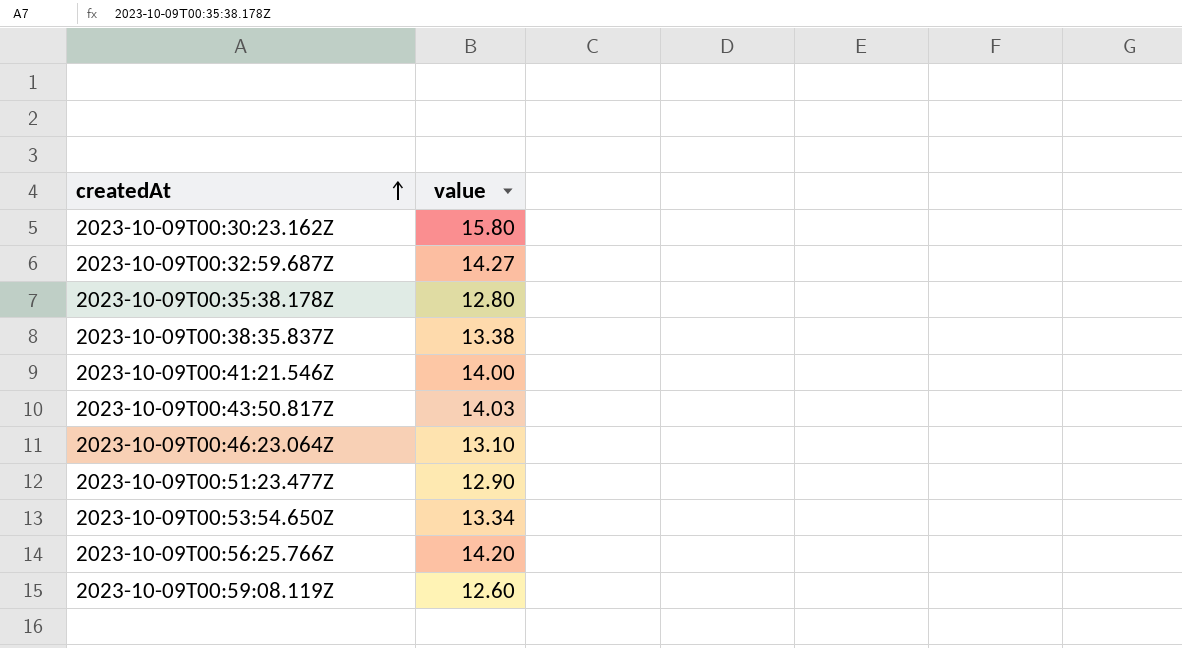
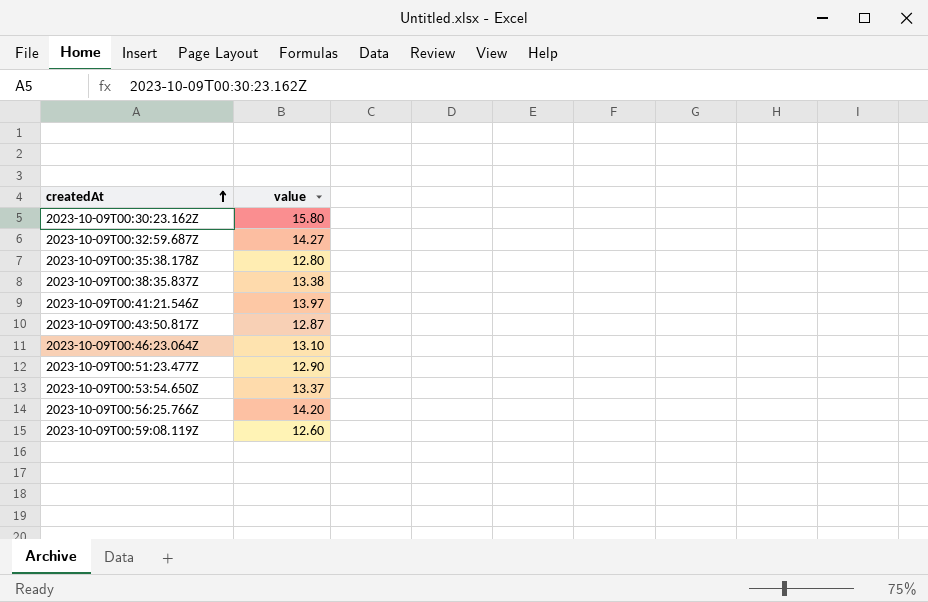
2023-10-09T00:41:21.546Z | value: 14.00 -> 13.97
2023-10-09T00:43:50.817Z | value: 14.03 -> 12.87
2023-10-09T00:53:54.650Z | value: 13.34 -> 13.37

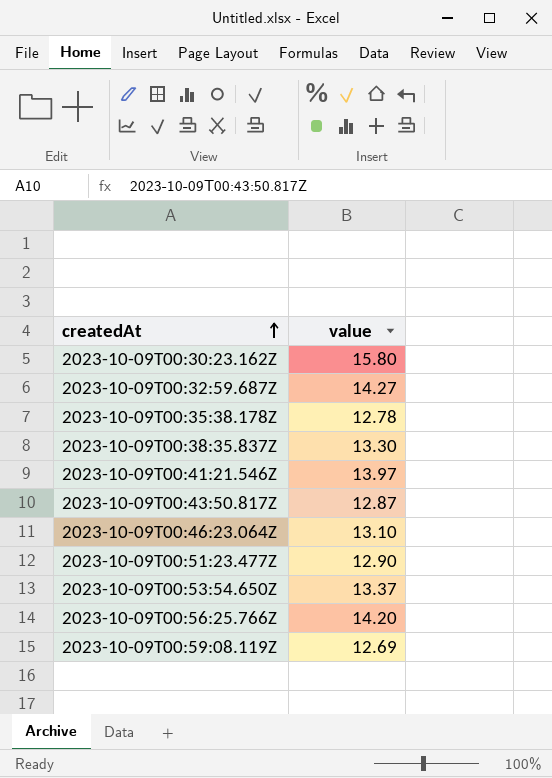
2023-10-09T00:35:38.178Z | value: 12.80 -> 12.78
2023-10-09T00:38:35.837Z | value: 13.38 -> 13.30
2023-10-09T00:59:08.119Z | value: 12.60 -> 12.69

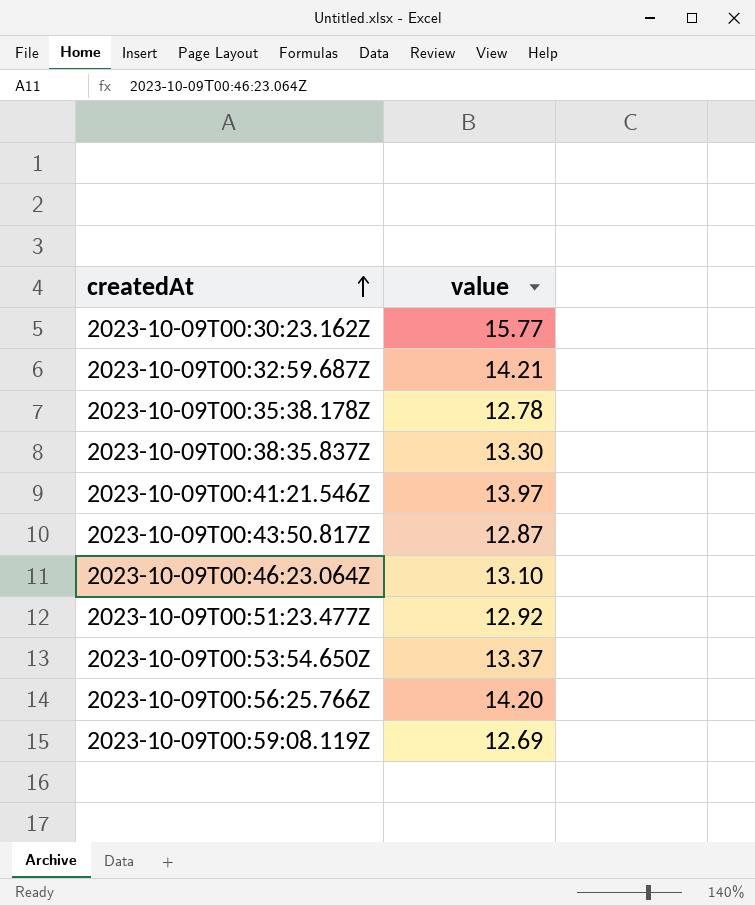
2023-10-09T00:30:23.162Z | value: 15.80 -> 15.77
2023-10-09T00:32:59.687Z | value: 14.27 -> 14.21
2023-10-09T00:51:23.477Z | value: 12.90 -> 12.92

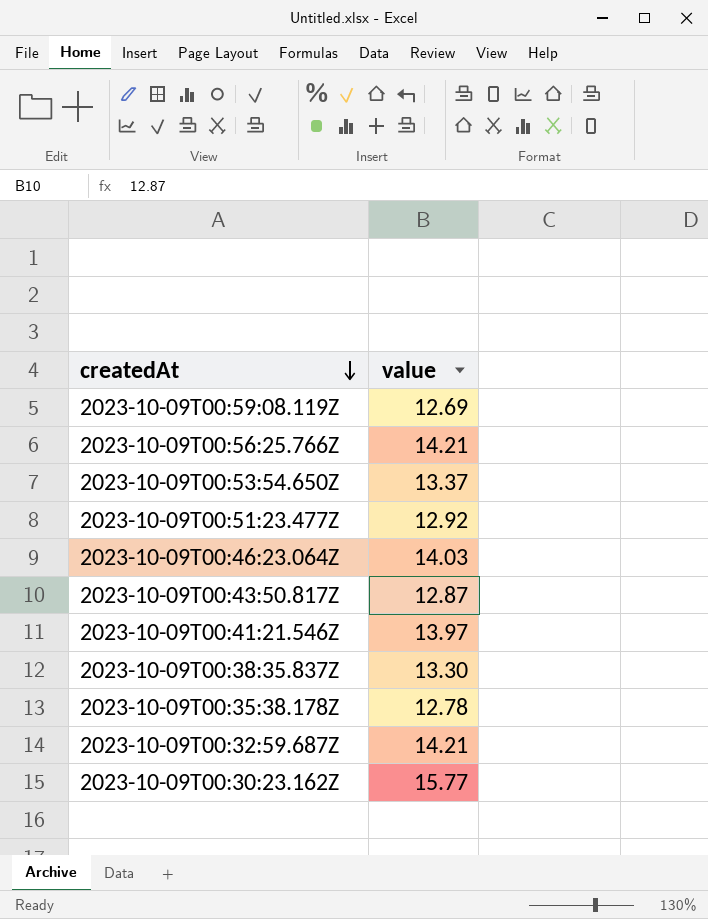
row order: createdAt ascending -> createdAt descending
2023-10-09T00:56:25.766Z | value: 14.20 -> 14.21
2023-10-09T00:46:23.064Z | value: 13.10 -> 14.03

